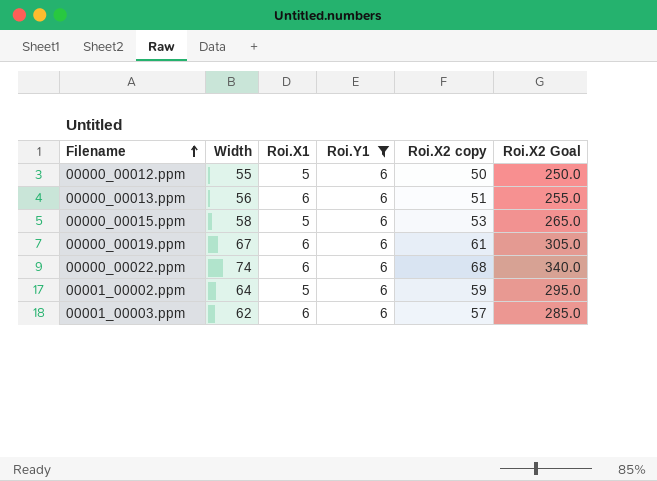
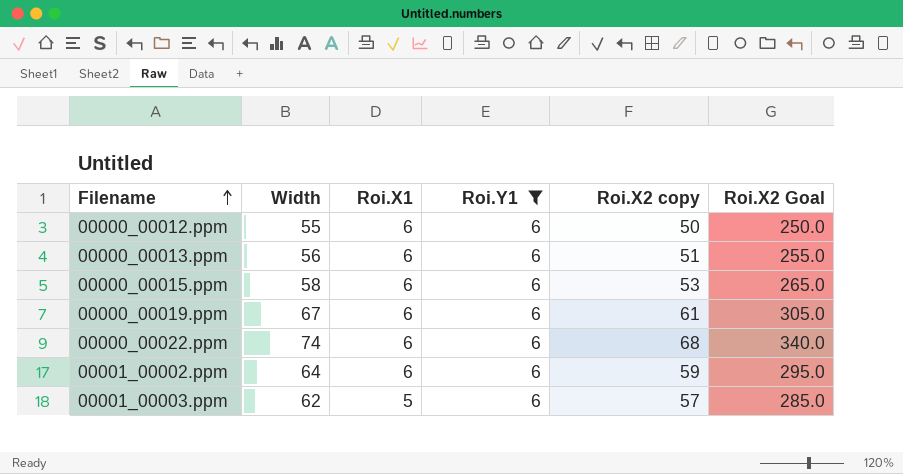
00000_00012.ppm | Roi.X1: 5 -> 6
00000_00015.ppm | Roi.X1: 5 -> 6
00001_00002.ppm | Roi.X1: 5 -> 6
00001_00003.ppm | Roi.X1: 6 -> 5

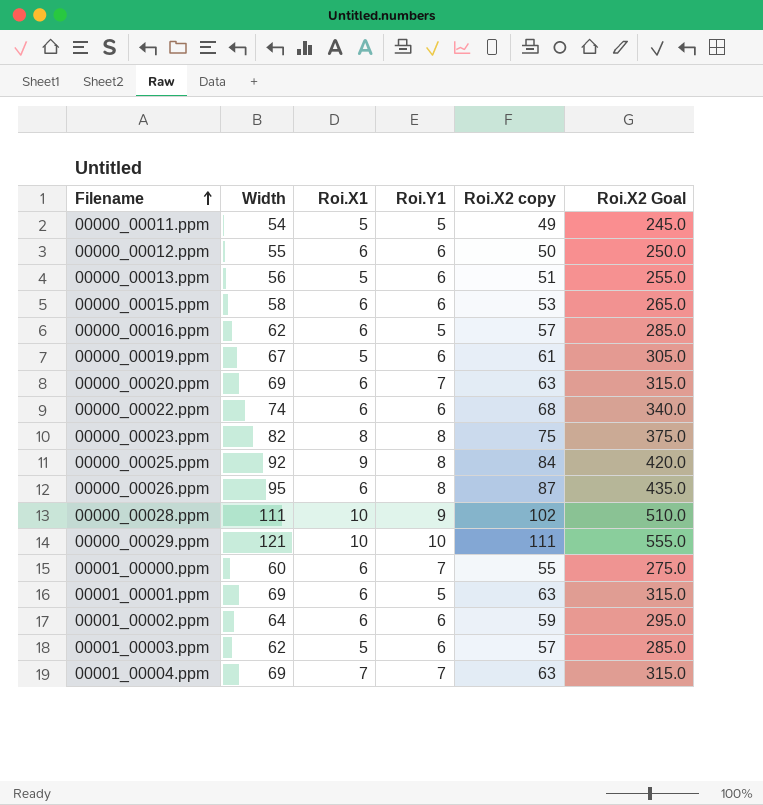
filter: Roi.Y1 = 6 -> none
00000_00013.ppm | Roi.X1: 6 -> 5
00000_00019.ppm | Roi.X1: 6 -> 5

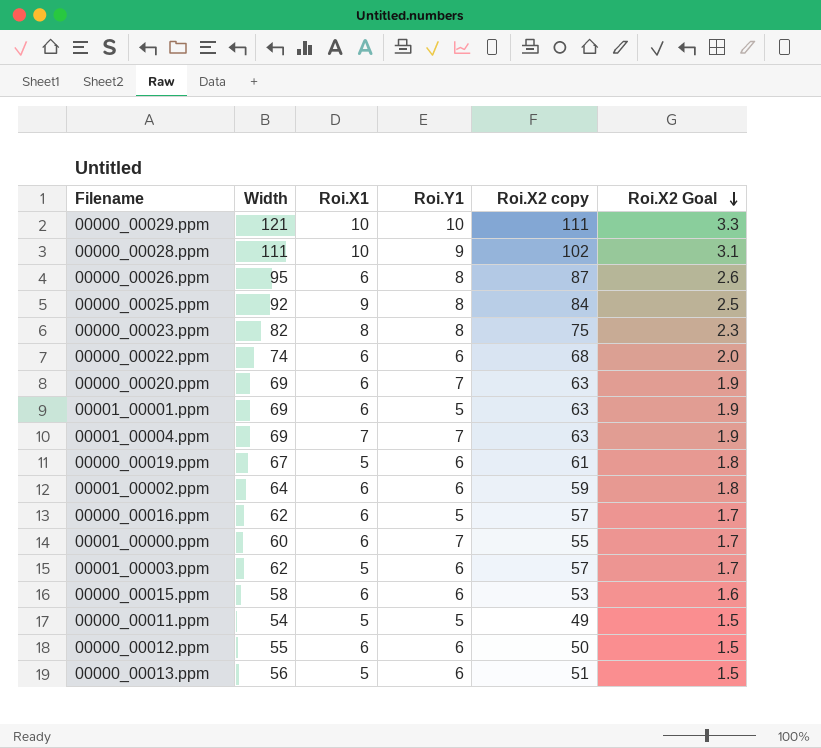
row order: Filename ascending -> Roi.X2 Goal descending
column Roi.X2 Goal | formula: [Roi.X2 copy] * 5 -> [Roi.X2 copy] * 0.03

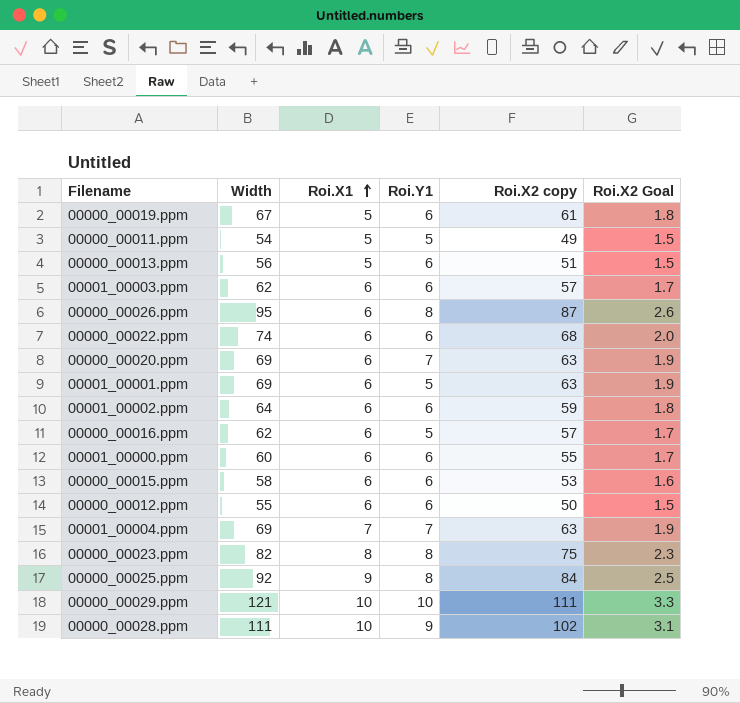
row order: Roi.X2 Goal descending -> Roi.X1 ascending
00001_00003.ppm | Roi.X1: 5 -> 6
00001_00000.ppm | Roi.Y1: 7 -> 6

